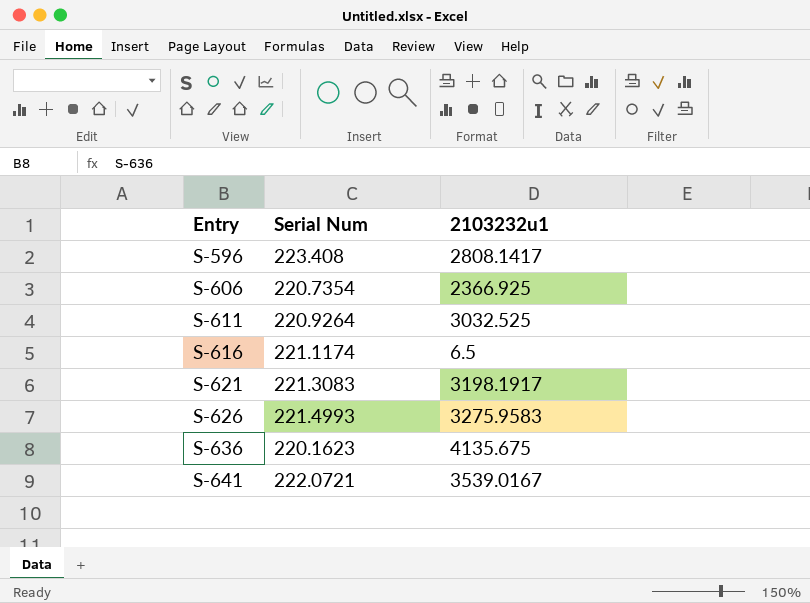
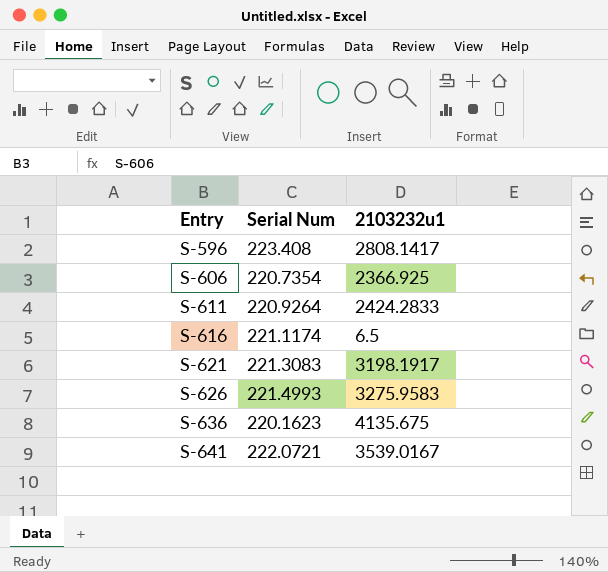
S-611 | 2103232u1: 3032.525 -> 2424.2833

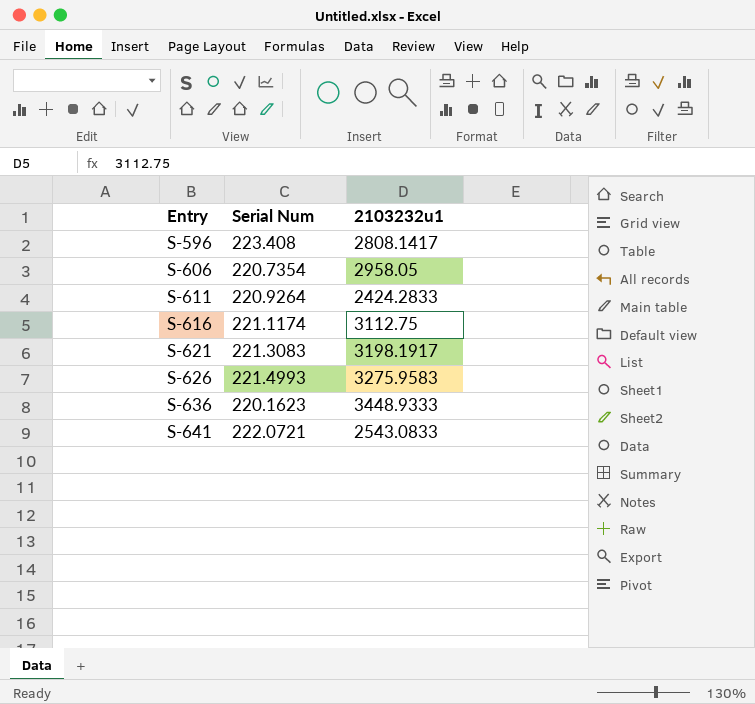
S-606 | 2103232u1: 2366.925 -> 2958.05
S-616 | 2103232u1: 6.5 -> 3112.75
S-636 | 2103232u1: 4135.675 -> 3448.9333
S-641 | 2103232u1: 3539.0167 -> 2543.0833

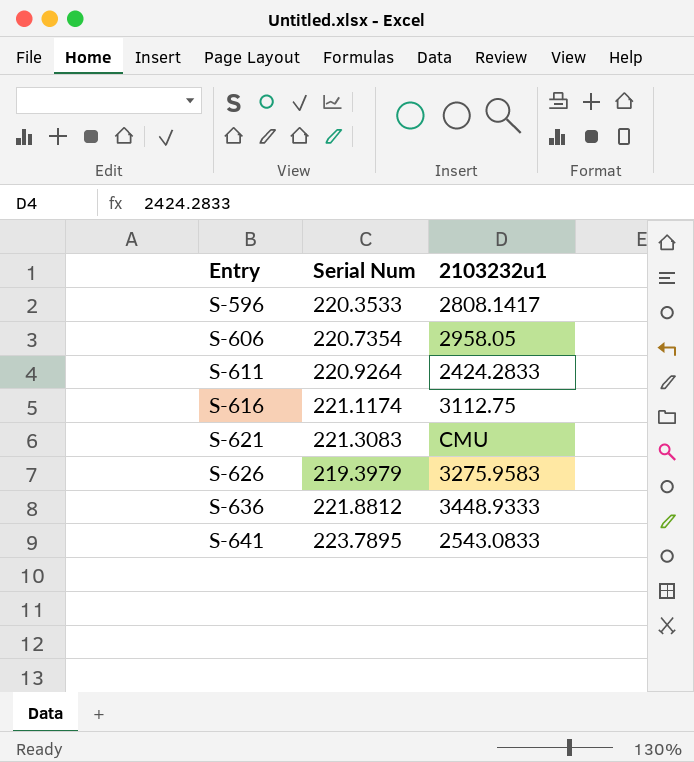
S-596 | Serial Num: 223.408 -> 220.3533
S-621 | 2103232u1: 3198.1917 -> CMU
S-626 | Serial Num: 221.4993 -> 219.3979
S-636 | Serial Num: 220.1623 -> 221.8812
S-641 | Serial Num: 222.0721 -> 223.7895

